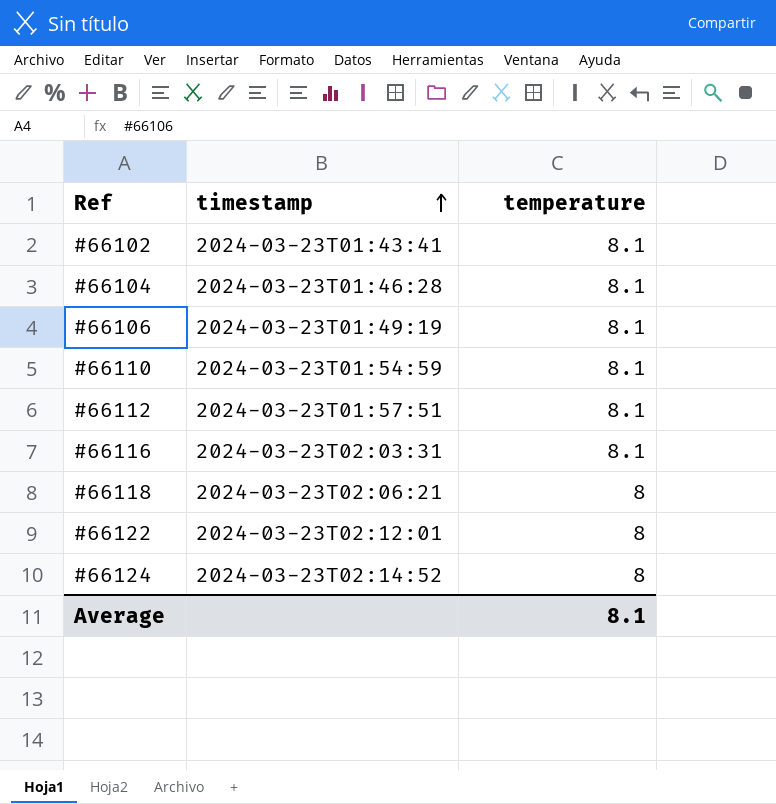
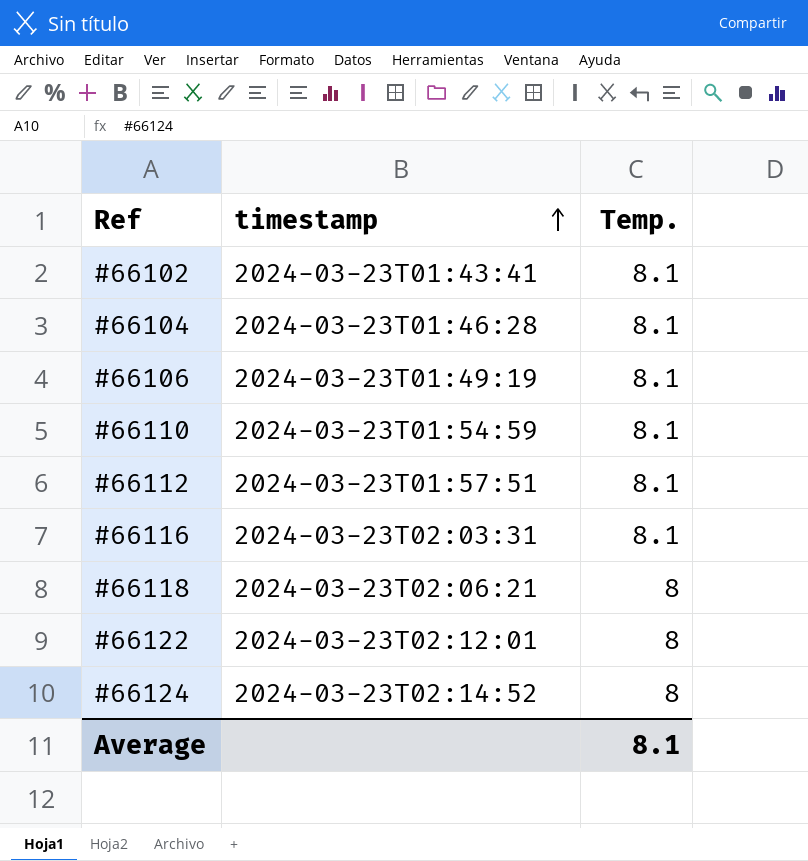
column name: temperature -> Temp.

